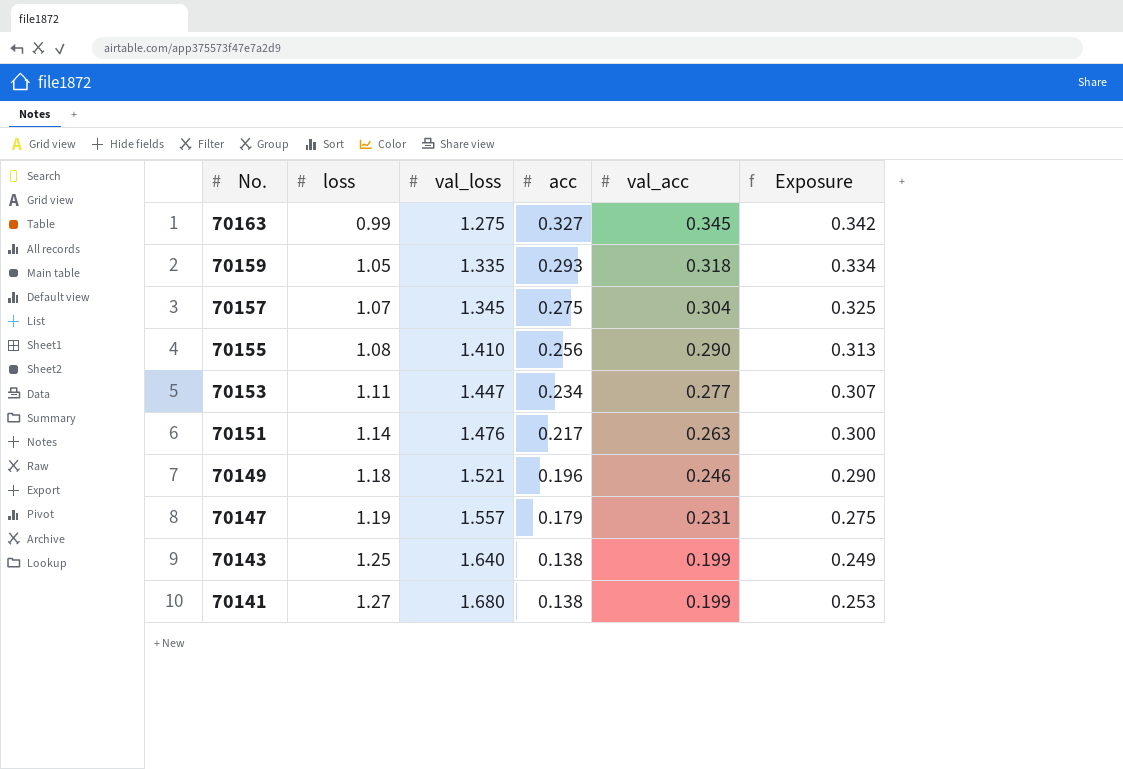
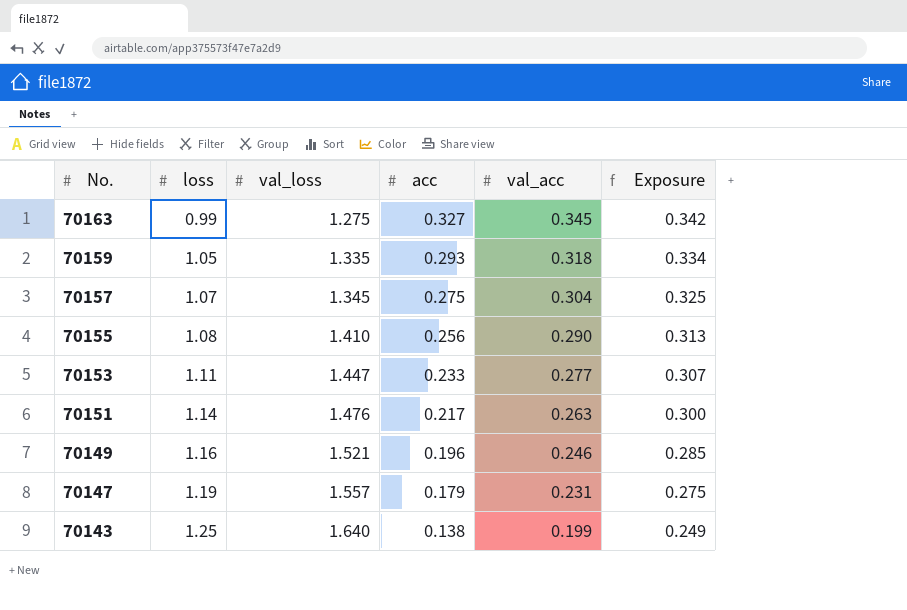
row 70141: 1.27 | 1.680 | 0.138 | 0.199 | 0.253 -> none
70153 | acc: 0.234 -> 0.233
70149 | loss: 1.18 -> 1.16
70149 | Exposure: 0.290 -> 0.285

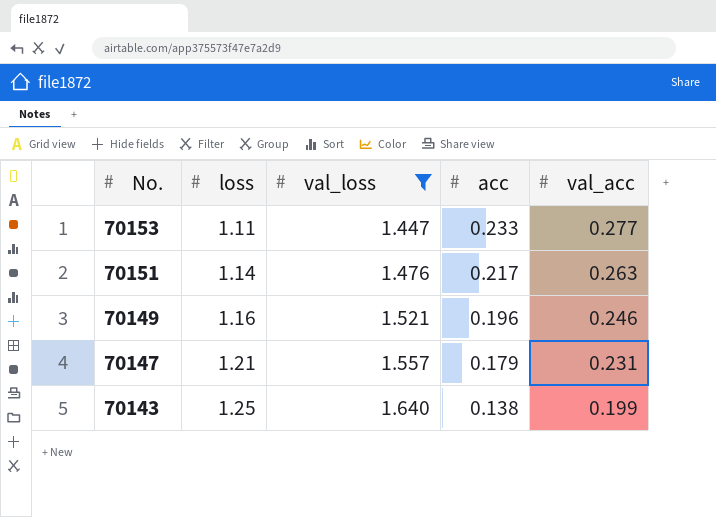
filter: none -> val_loss >= 1.447
column Exposure | formula: [loss] * [val_acc] -> none
70147 | loss: 1.19 -> 1.21

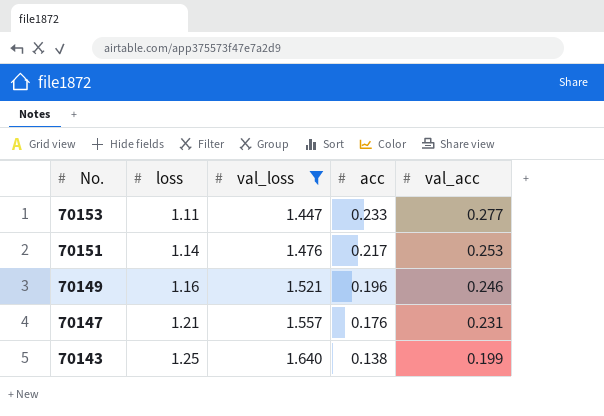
70151 | val_acc: 0.263 -> 0.253
70147 | acc: 0.179 -> 0.176

